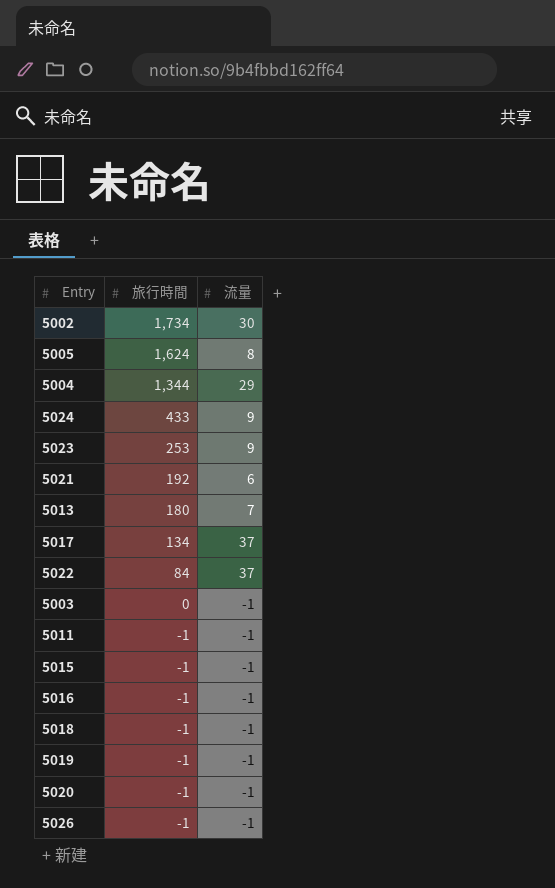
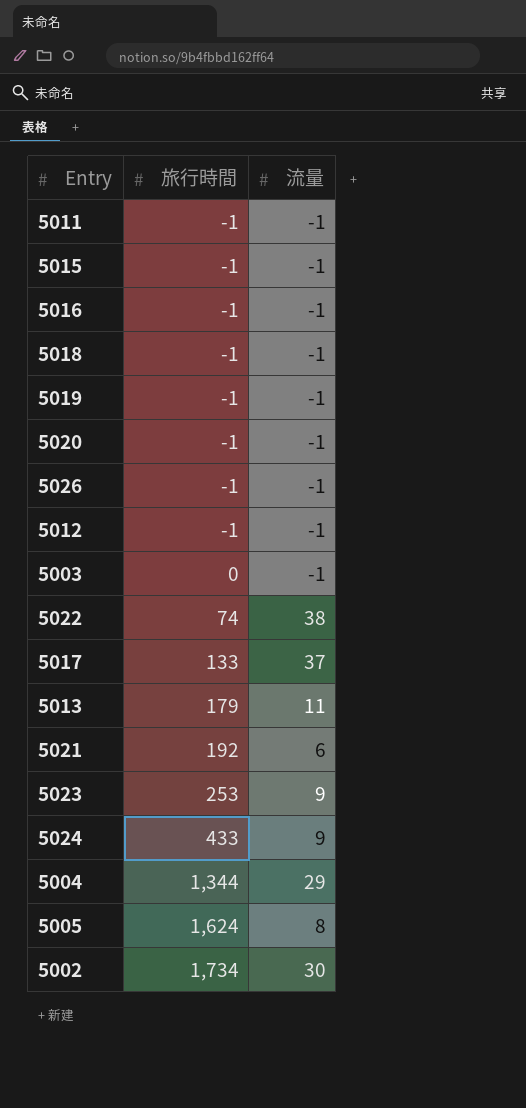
row order: 旅行時間 descending -> 旅行時間 ascending
row 5012: none -> -1 | -1
5022 | 旅行時間: 84 -> 74
5022 | 流量: 37 -> 38
5017 | 旅行時間: 134 -> 133
5013 | 旅行時間: 180 -> 179
5013 | 流量: 7 -> 11

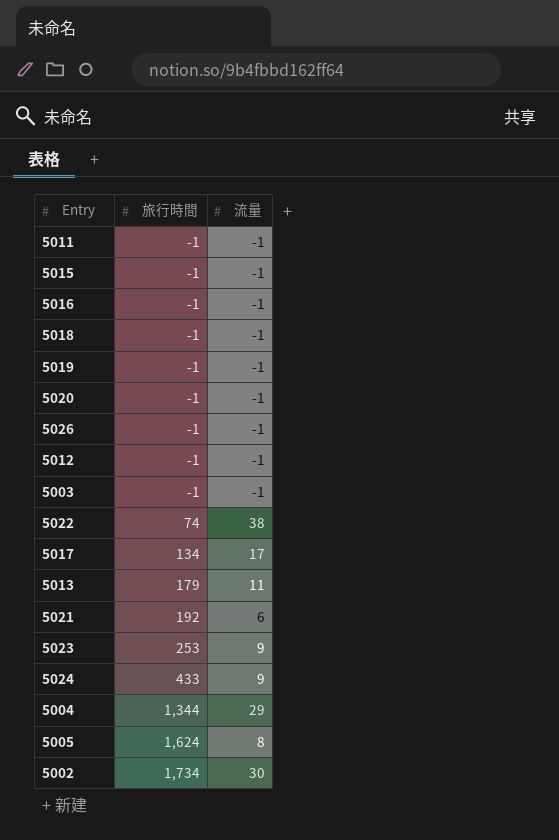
5003 | 旅行時間: 0 -> -1
5017 | 旅行時間: 133 -> 134
5017 | 流量: 37 -> 17

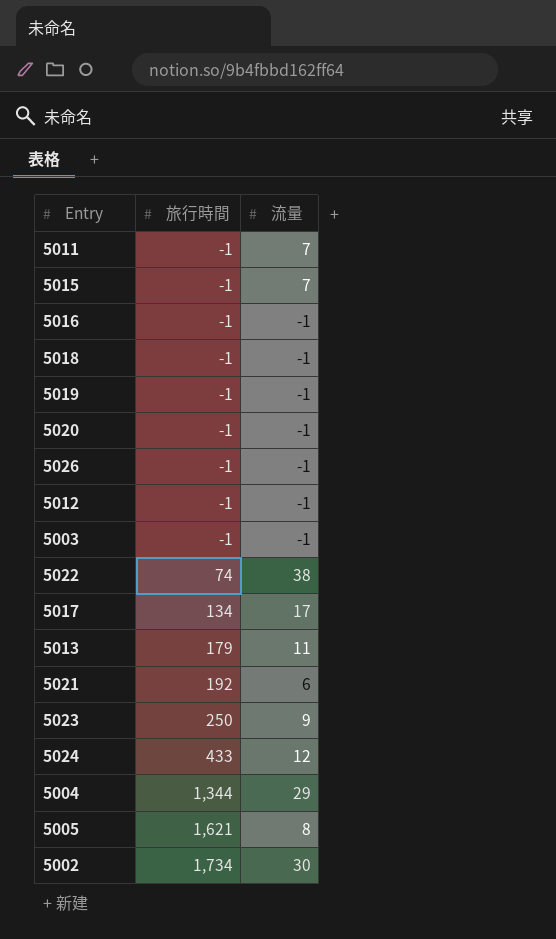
5011 | 流量: -1 -> 7
5015 | 流量: -1 -> 7
5023 | 旅行時間: 253 -> 250
5024 | 流量: 9 -> 12
5005 | 旅行時間: 1,624 -> 1,621

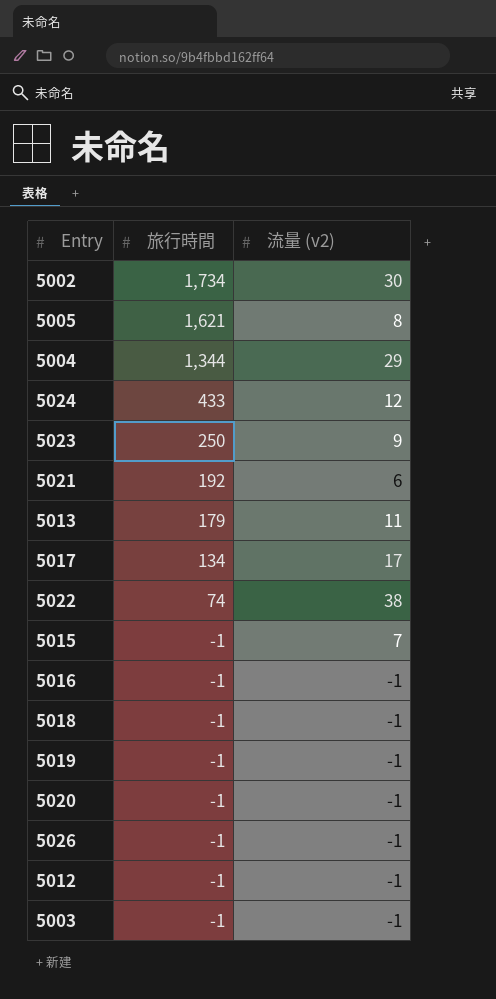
row order: 旅行時間 ascending -> 旅行時間 descending
column name: 流量 -> 流量 (v2)
row 5011: -1 | 7 -> none

